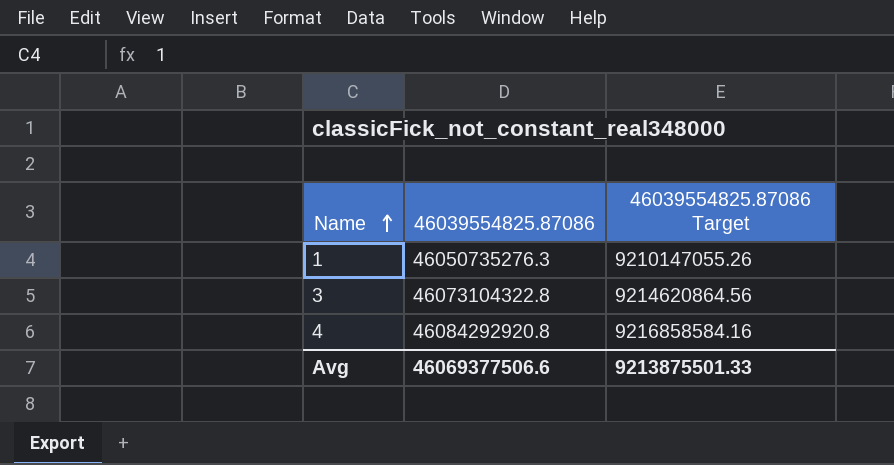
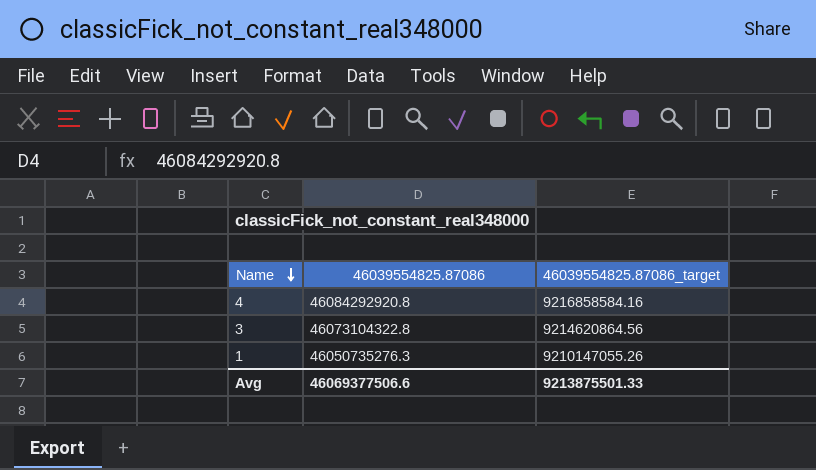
row order: Name ascending -> Name descending
column name: 46039554825.87086 Target -> 46039554825.87086_target

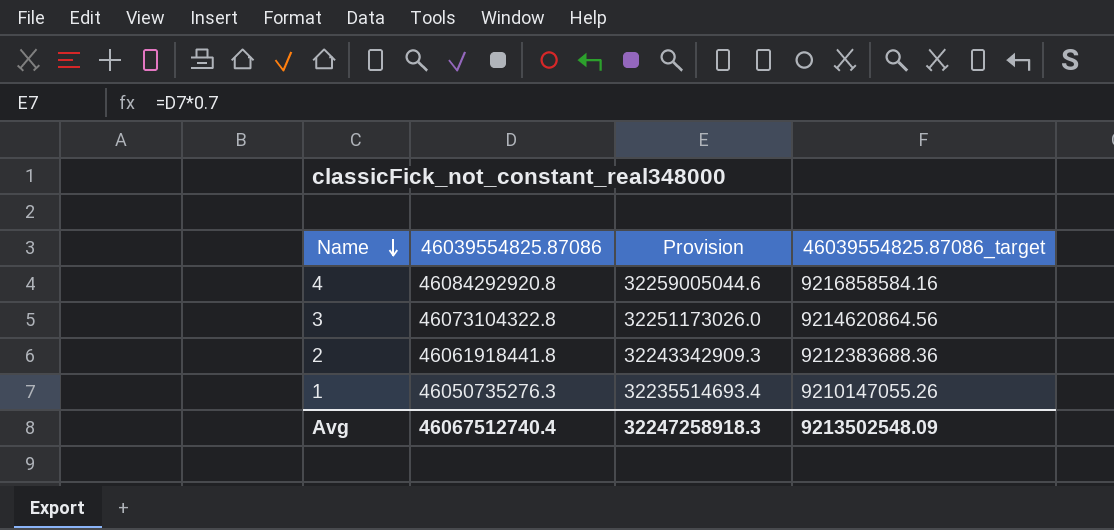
column Provision | formula: none -> [46039554825.87086] * 0.7
row 2: none -> 46061918441.8 | 32243342909.3 | 9212383688.36
Avg | 46039554825.87086: 46069377506.6 -> 46067512740.4
Avg | 46039554825.87086_target: 9213875501.33 -> 9213502548.09

